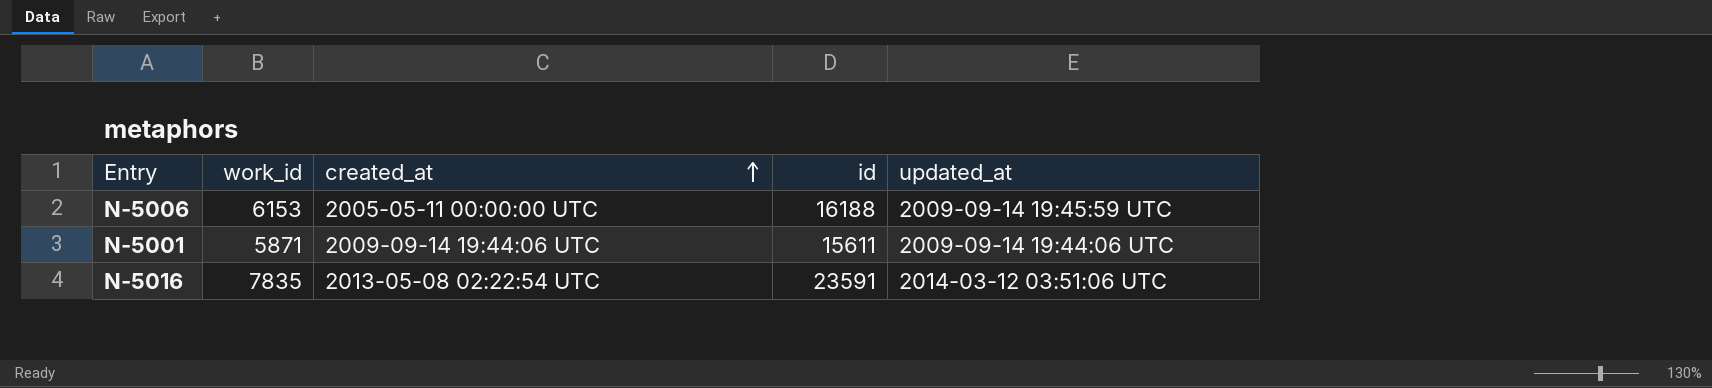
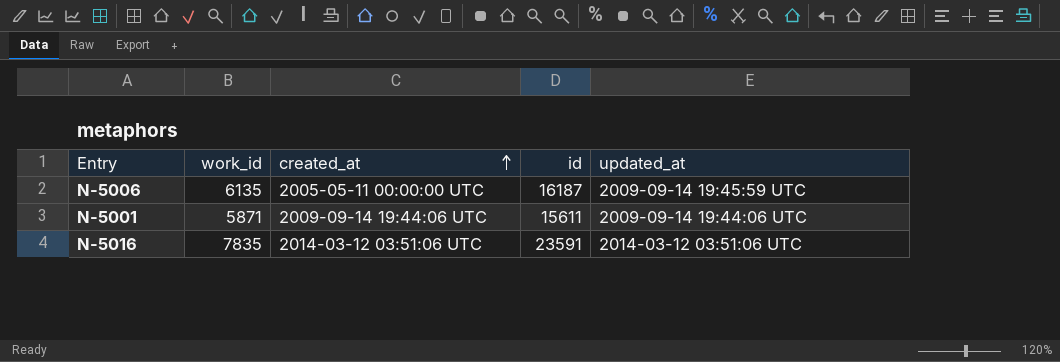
N-5006 | work_id: 6153 -> 6135
N-5006 | id: 16188 -> 16187
N-5016 | created_at: 2013-05-08 02:22:54 UTC -> 2014-03-12 03:51:06 UTC

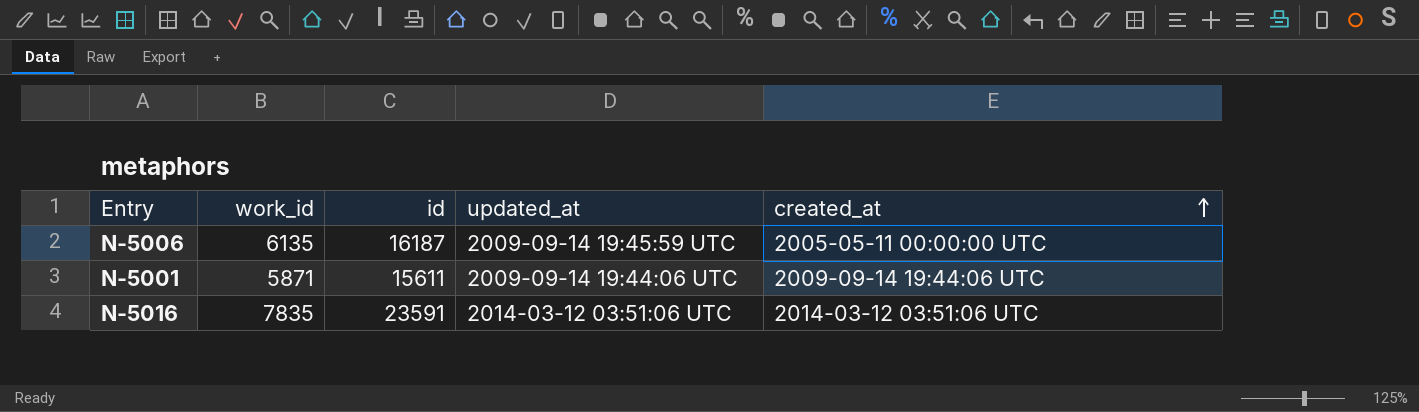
column created_at | position: 3 -> 5

